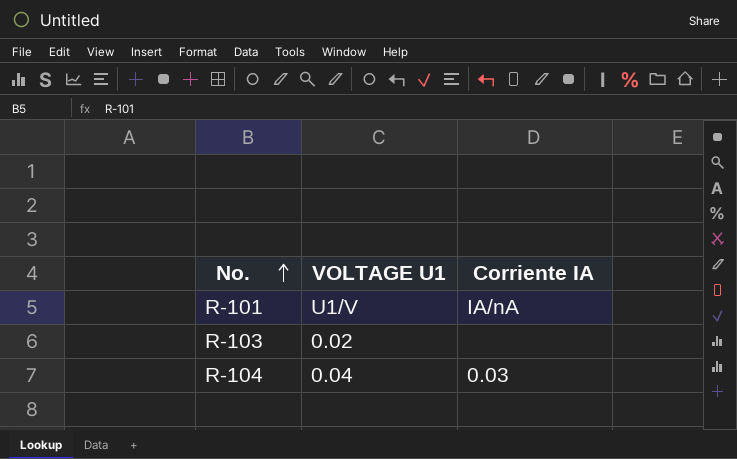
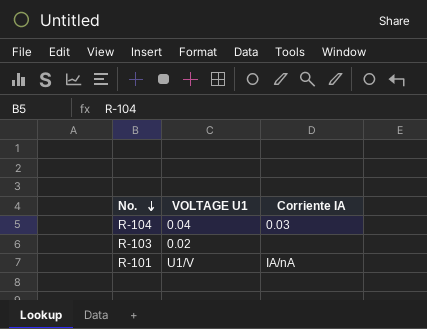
row order: No. ascending -> No. descending

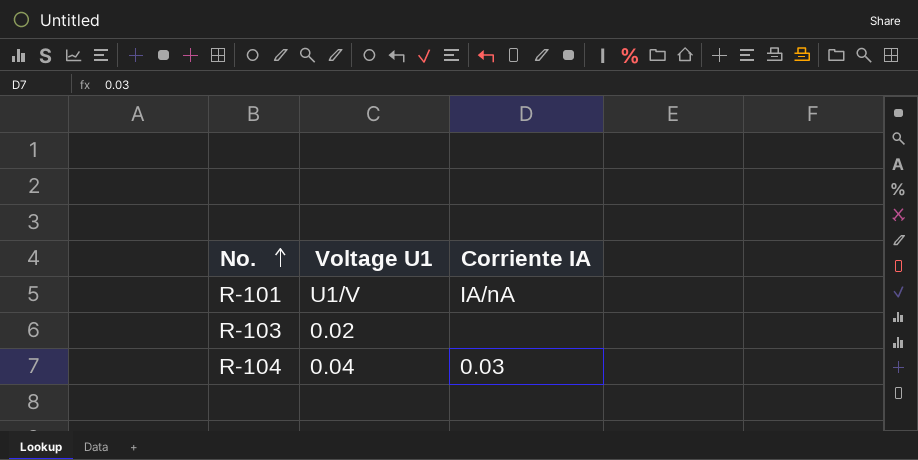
row order: No. descending -> No. ascending
column name: VOLTAGE U1 -> Voltage U1

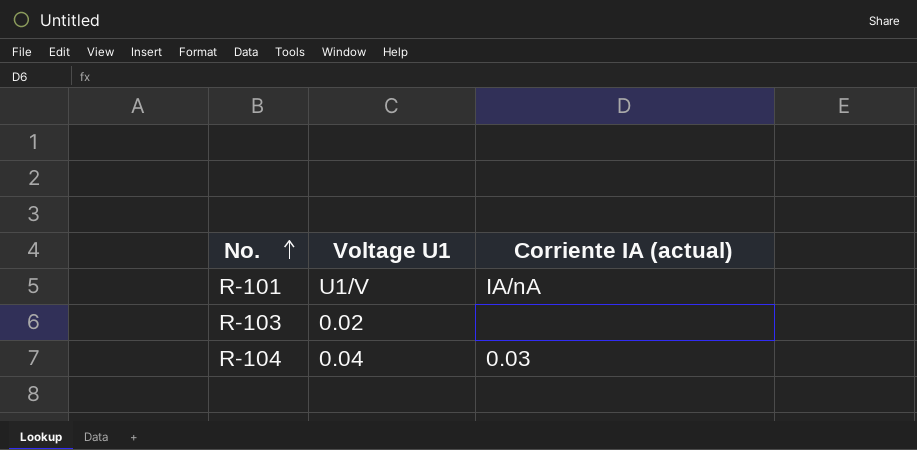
column name: Corriente IA -> Corriente IA (actual)

